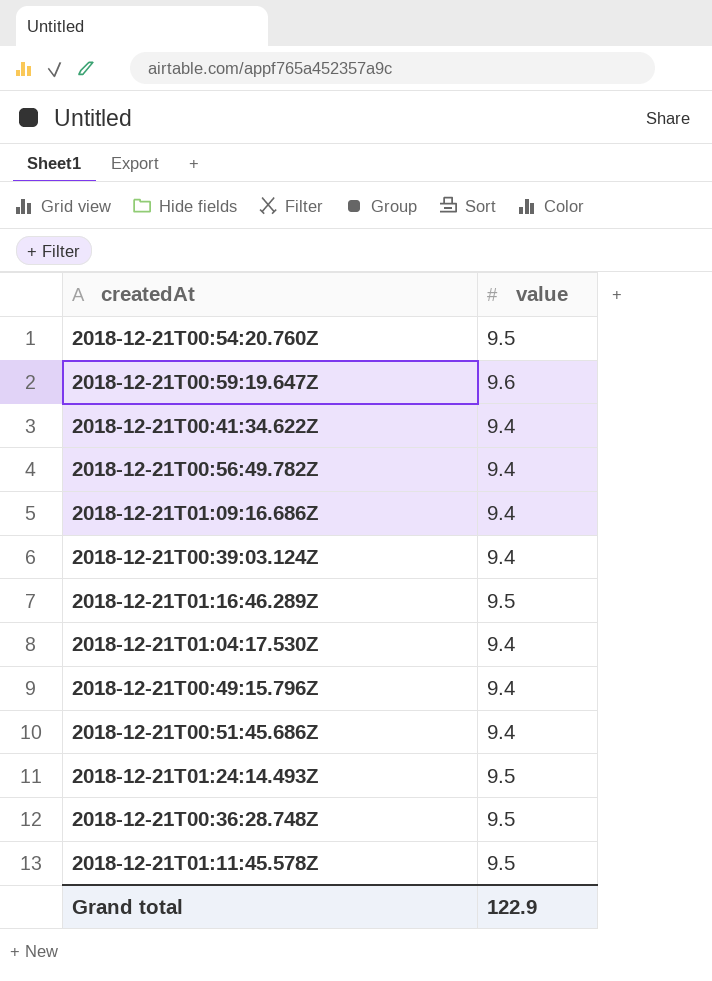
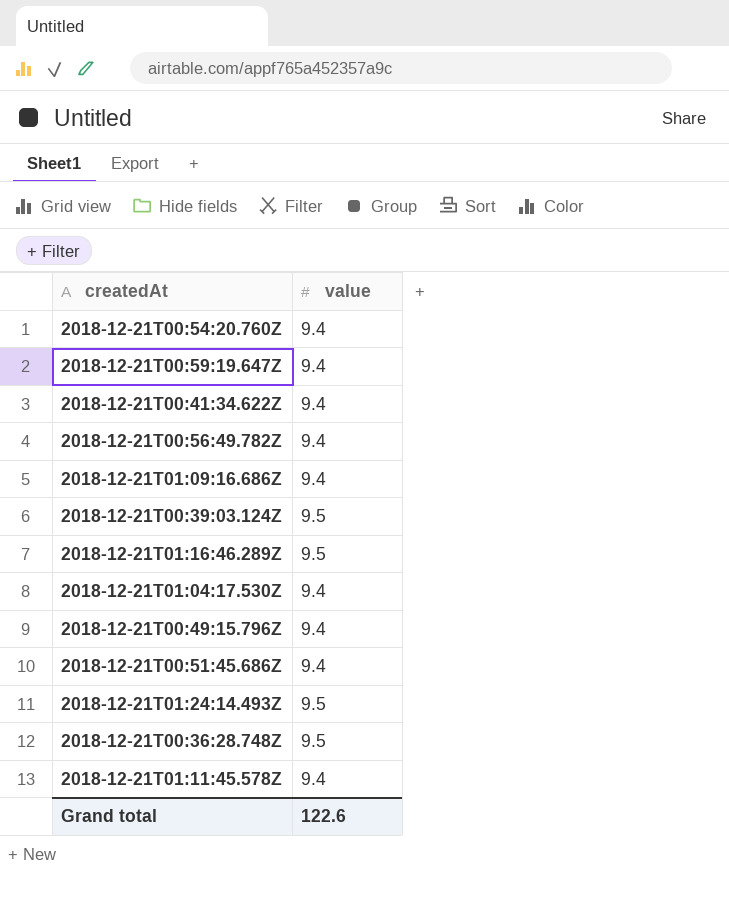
2018-12-21T00:54:20.760Z | value: 9.5 -> 9.4
2018-12-21T00:59:19.647Z | value: 9.6 -> 9.4
2018-12-21T00:39:03.124Z | value: 9.4 -> 9.5
2018-12-21T01:11:45.578Z | value: 9.5 -> 9.4
Grand total | value: 122.9 -> 122.6

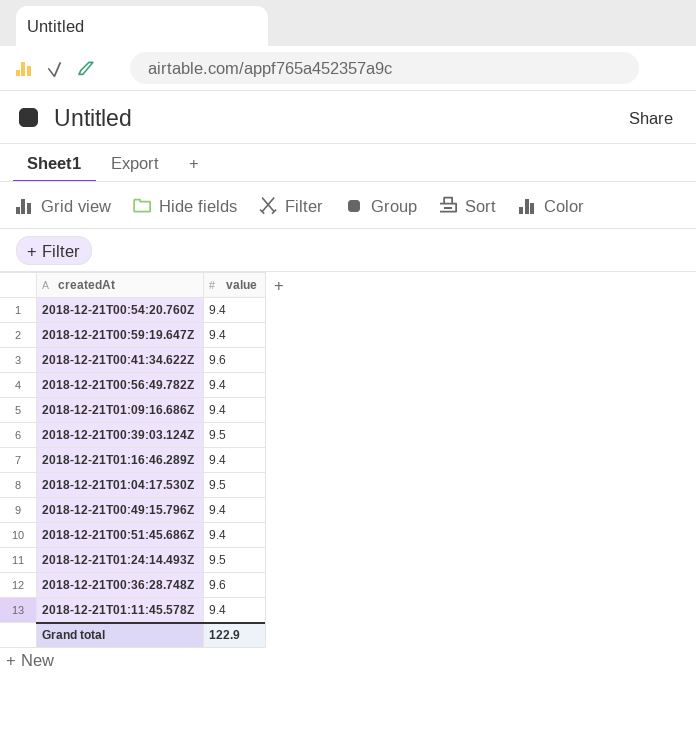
2018-12-21T00:41:34.622Z | value: 9.4 -> 9.6
2018-12-21T01:16:46.289Z | value: 9.5 -> 9.4
2018-12-21T01:04:17.530Z | value: 9.4 -> 9.5
2018-12-21T00:36:28.748Z | value: 9.5 -> 9.6
Grand total | value: 122.6 -> 122.9

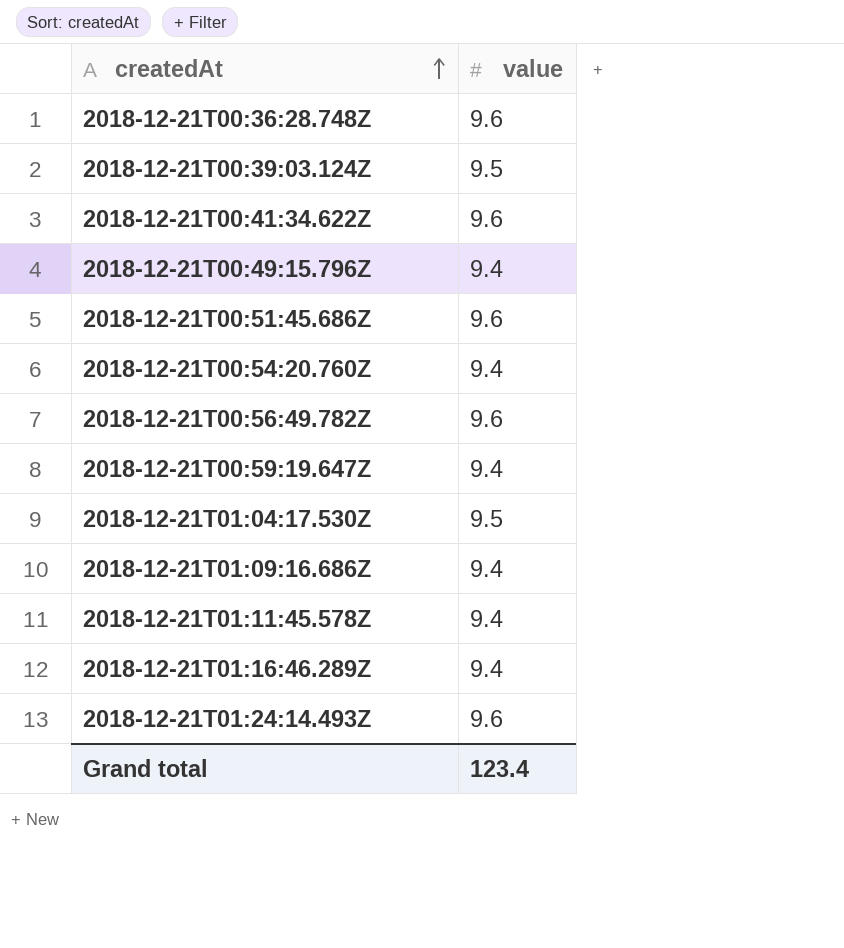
row order: none -> createdAt ascending
2018-12-21T00:51:45.686Z | value: 9.4 -> 9.6
2018-12-21T00:56:49.782Z | value: 9.4 -> 9.6
2018-12-21T01:24:14.493Z | value: 9.5 -> 9.6
Grand total | value: 122.9 -> 123.4

